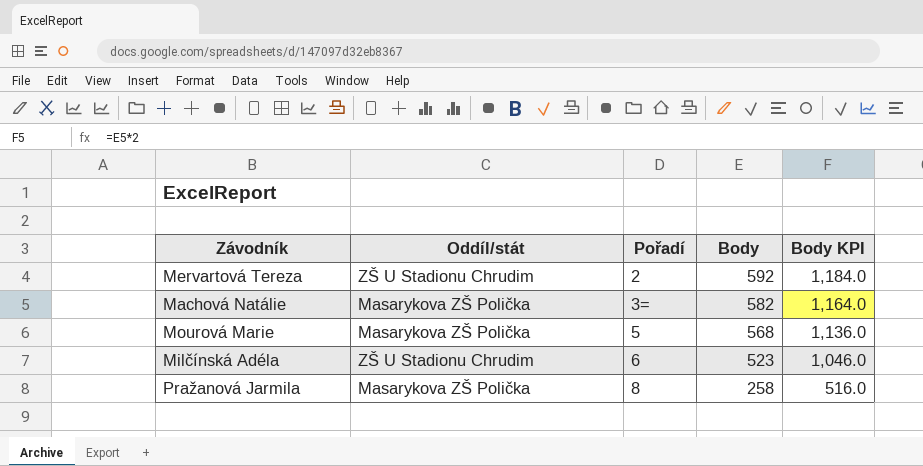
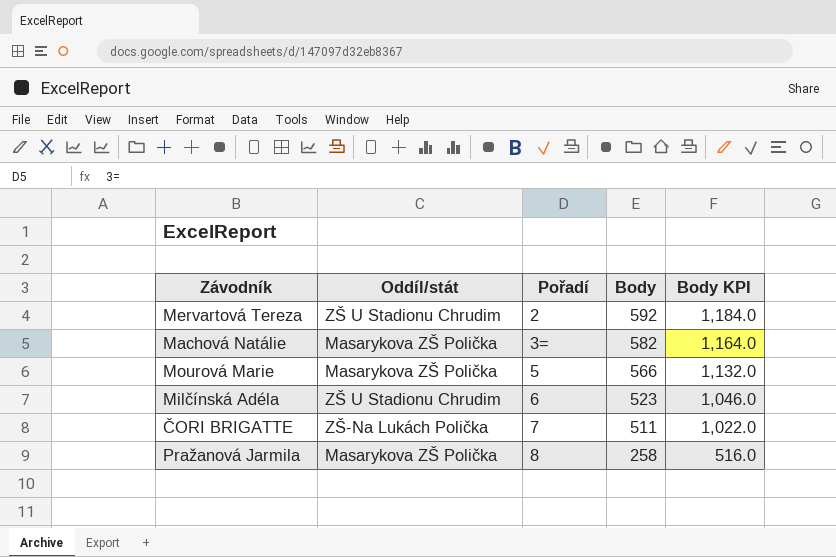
Mourová Marie | Body: 568 -> 566
Mourová Marie | Body KPI: 1,136.0 -> 1,132.0
row ČORI BRIGATTE: none -> ZŠ-Na Lukách Polička | 7 | 511 | 1,022.0

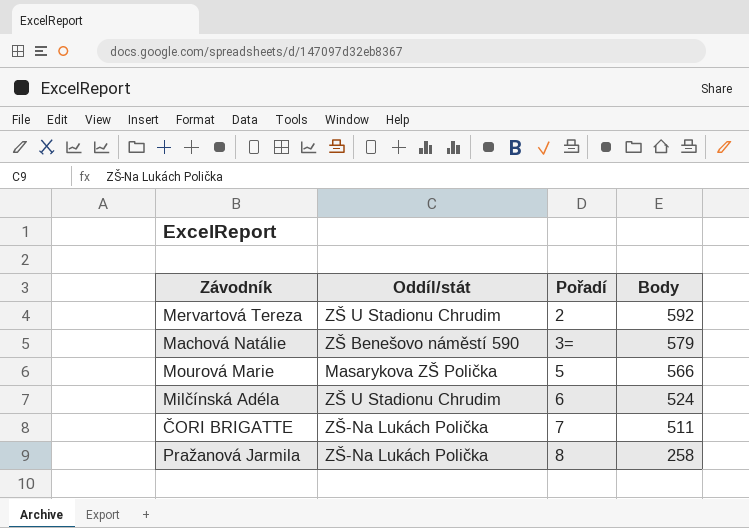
column Body KPI | formula: [Body] * 2 -> none
Machová Natálie | Oddíl/stát: Masarykova ZŠ Polička -> ZŠ Benešovo náměstí 590
Machová Natálie | Body: 582 -> 579
Milčínská Adéla | Body: 523 -> 524
Pražanová Jarmila | Oddíl/stát: Masarykova ZŠ Polička -> ZŠ-Na Lukách Polička

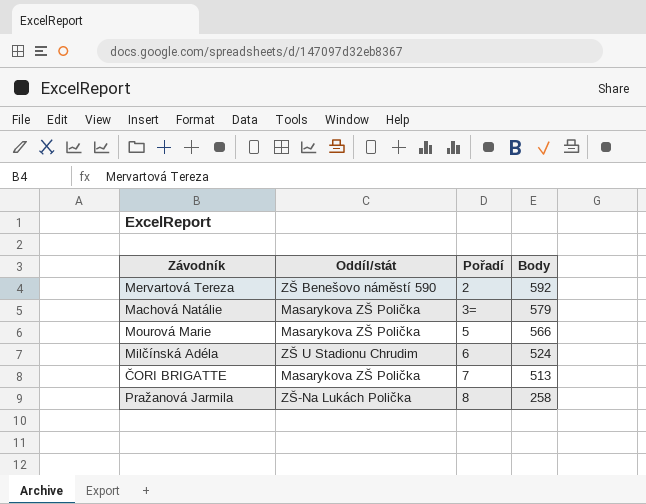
Mervartová Tereza | Oddíl/stát: ZŠ U Stadionu Chrudim -> ZŠ Benešovo náměstí 590
Machová Natálie | Oddíl/stát: ZŠ Benešovo náměstí 590 -> Masarykova ZŠ Polička
ČORI BRIGATTE | Oddíl/stát: ZŠ-Na Lukách Polička -> Masarykova ZŠ Polička
ČORI BRIGATTE | Body: 511 -> 513

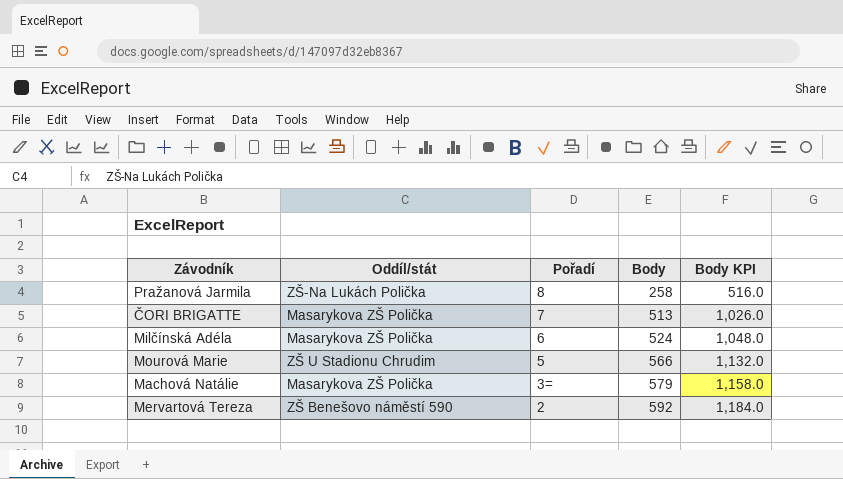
row order: Pořadí ascending -> Pořadí descending
column Body KPI | formula: none -> [Body] * 2
Milčínská Adéla | Oddíl/stát: ZŠ U Stadionu Chrudim -> Masarykova ZŠ Polička
Mourová Marie | Oddíl/stát: Masarykova ZŠ Polička -> ZŠ U Stadionu Chrudim

